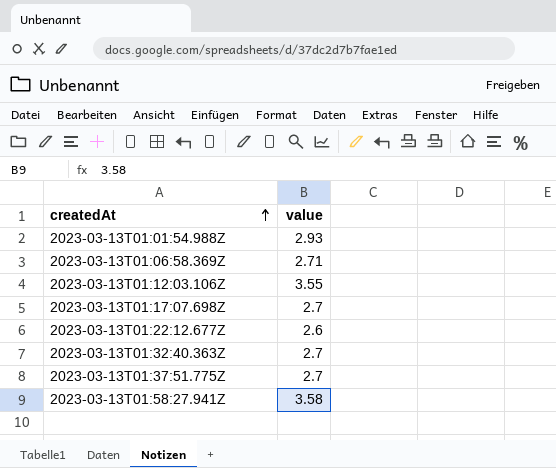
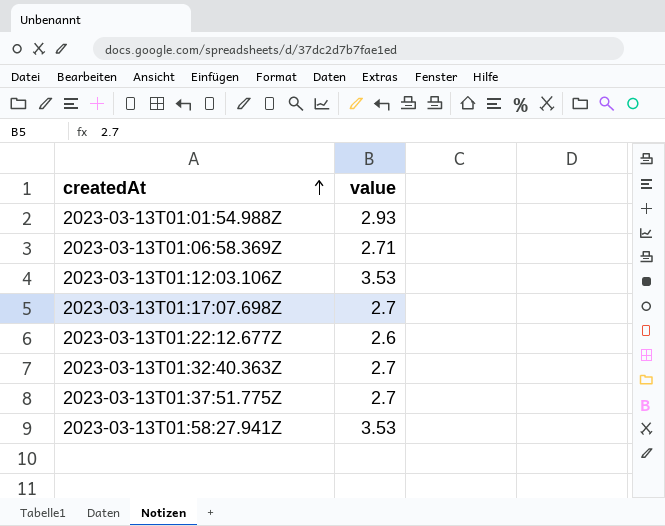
2023-03-13T01:12:03.106Z | value: 3.55 -> 3.53
2023-03-13T01:58:27.941Z | value: 3.58 -> 3.53

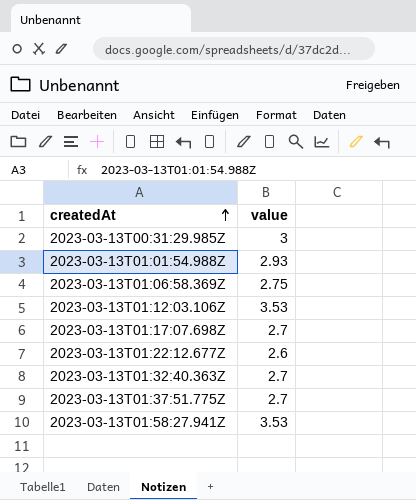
row 2023-03-13T00:31:29.985Z: none -> 3
2023-03-13T01:06:58.369Z | value: 2.71 -> 2.75

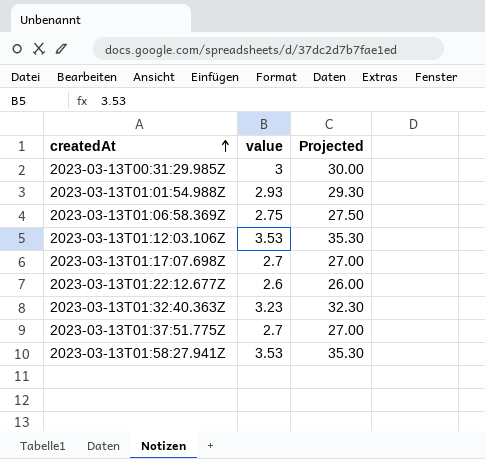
column Projected | formula: none -> [value] * 10
2023-03-13T01:32:40.363Z | value: 2.7 -> 3.23

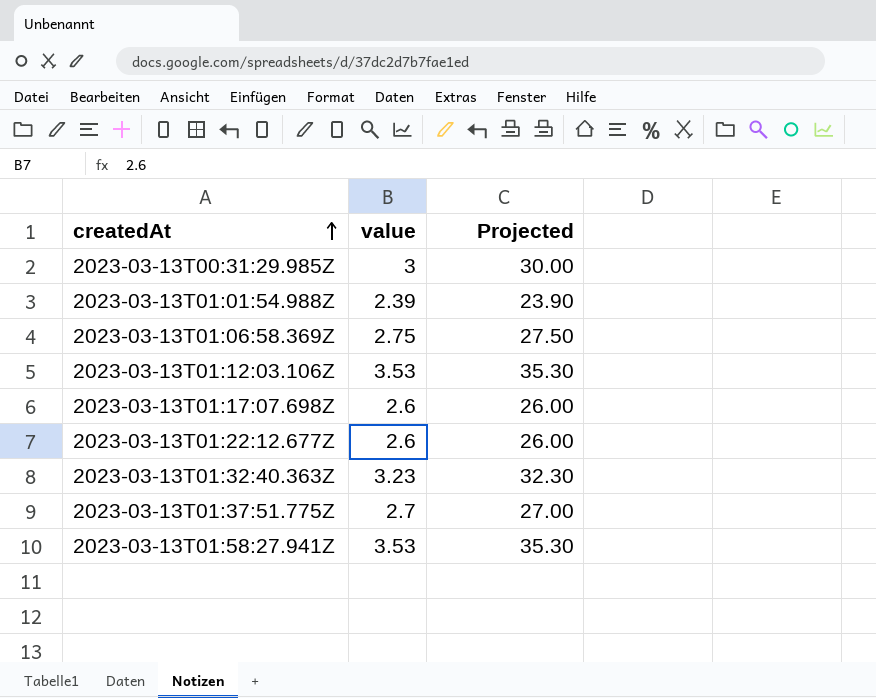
2023-03-13T01:01:54.988Z | value: 2.93 -> 2.39
2023-03-13T01:01:54.988Z | Projected: 29.30 -> 23.90
2023-03-13T01:17:07.698Z | value: 2.7 -> 2.6
2023-03-13T01:17:07.698Z | Projected: 27.00 -> 26.00

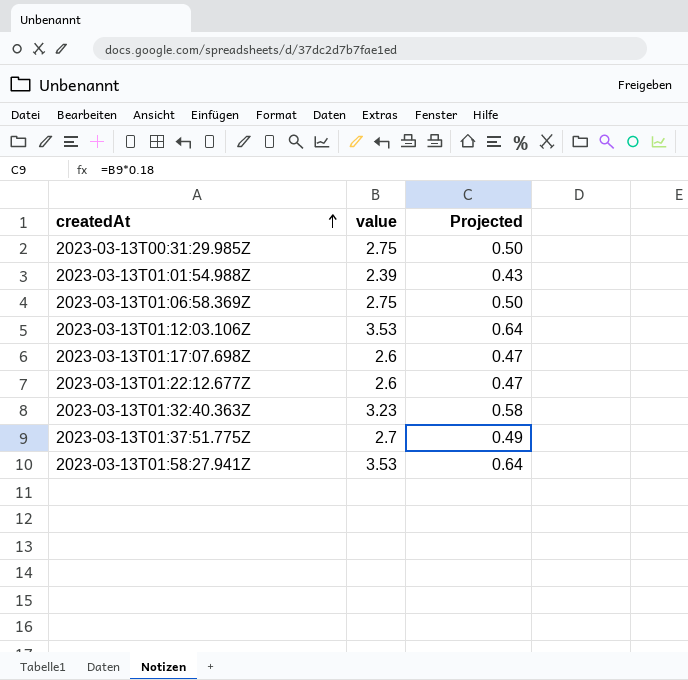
column Projected | formula: [value] * 10 -> [value] * 0.18
2023-03-13T00:31:29.985Z | value: 3 -> 2.75

